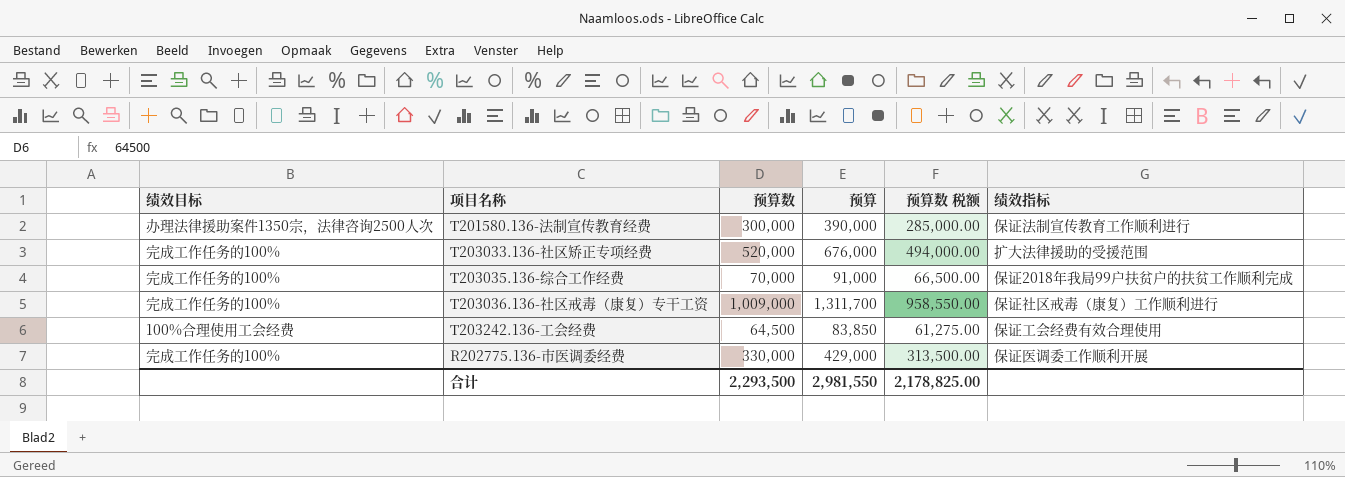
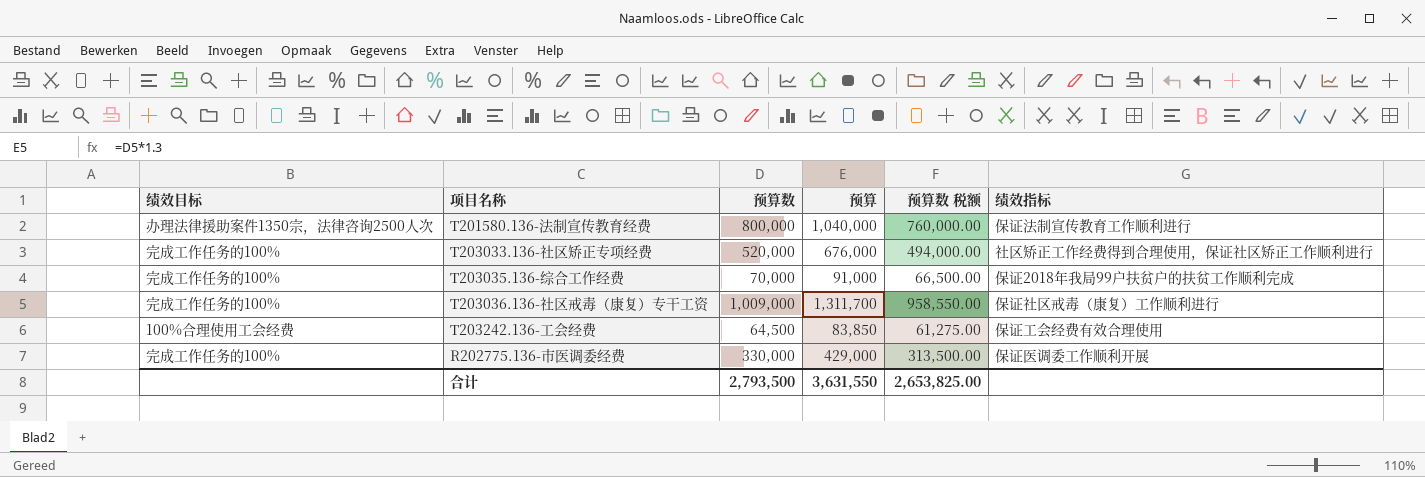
T201580.136-法制宣传教育经费 | 预算数: 300,000 -> 800,000
T201580.136-法制宣传教育经费 | 预算: 390,000 -> 1,040,000
T201580.136-法制宣传教育经费 | 预算数 税额: 285,000.00 -> 760,000.00
T203033.136-社区矫正专项经费 | 绩效指标: 扩大法律援助的受援范围 -> 社区矫正工作经费得到合理使用，保证社区矫正工作顺利进行
合计 | 预算数: 2,293,500 -> 2,793,500
合计 | 预算: 2,981,550 -> 3,631,550
合计 | 预算数 税额: 2,178,825.00 -> 2,653,825.00

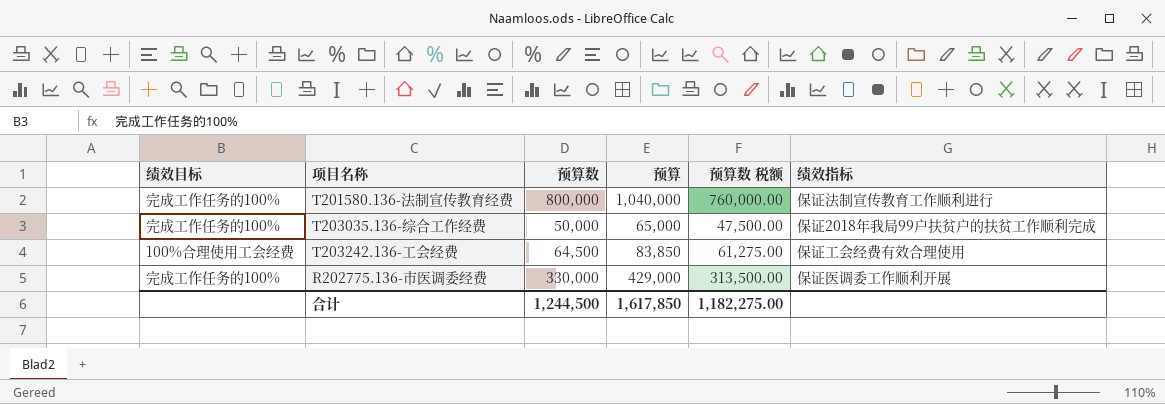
row T203033.136-社区矫正专项经费: 完成工作任务的100% | 520,000 | 676,000 | 494,000.00 | 社区矫正工作经费得到合理使用，保证社区矫正工作顺利进行 -> none
row T203036.136-社区戒毒（康复）专干工资: 完成工作任务的100% | 1,009,000 | 1,311,700 | 958,550.00 | 保证社区戒毒（康复）工作顺利进行 -> none
T201580.136-法制宣传教育经费 | 绩效目标: 办理法律援助案件1350宗，法律咨询2500人次 -> 完成工作任务的100%
T203035.136-综合工作经费 | 预算数: 70,000 -> 50,000
T203035.136-综合工作经费 | 预算: 91,000 -> 65,000
T203035.136-综合工作经费 | 预算数 税额: 66,500.00 -> 47,500.00
合计 | 预算数: 2,793,500 -> 1,244,500
合计 | 预算: 3,631,550 -> 1,617,850
合计 | 预算数 税额: 2,653,825.00 -> 1,182,275.00

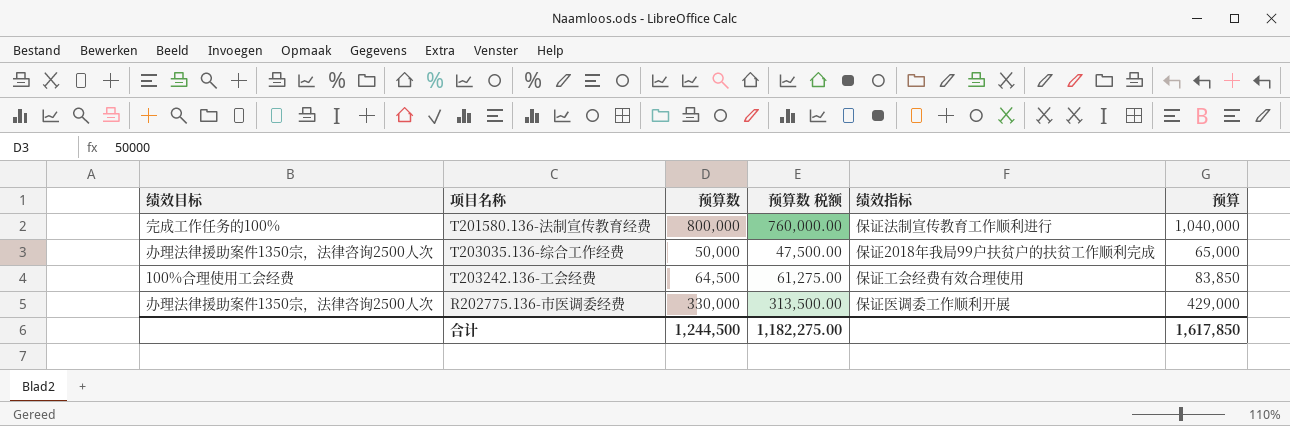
column 预算 | position: 4 -> 6
T203035.136-综合工作经费 | 绩效目标: 完成工作任务的100% -> 办理法律援助案件1350宗，法律咨询2500人次
R202775.136-市医调委经费 | 绩效目标: 完成工作任务的100% -> 办理法律援助案件1350宗，法律咨询2500人次

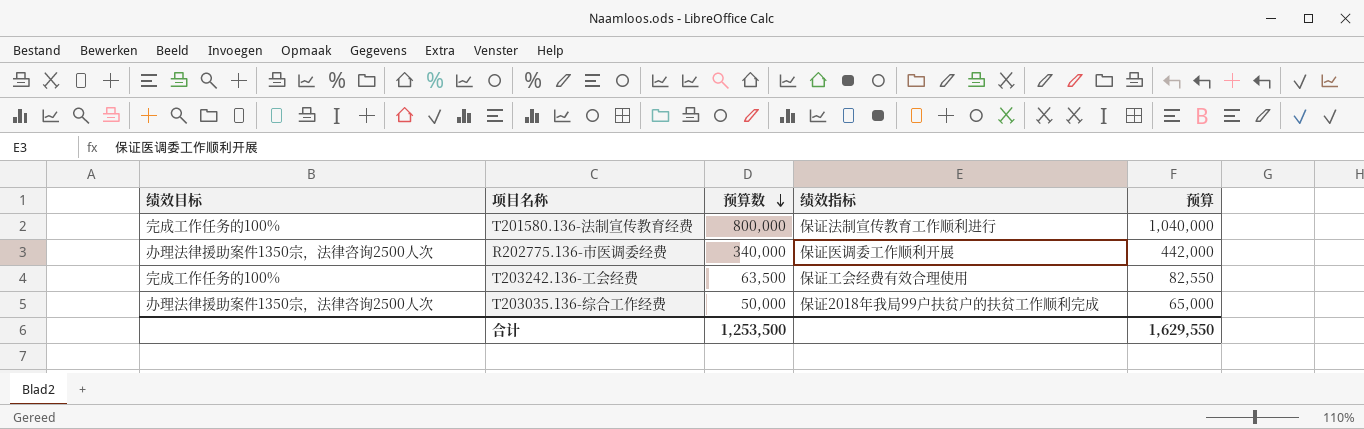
row order: none -> 预算数 descending
column 预算数 税额 | formula: [预算数] * 0.95 -> none
R202775.136-市医调委经费 | 预算数: 330,000 -> 340,000
R202775.136-市医调委经费 | 预算: 429,000 -> 442,000
T203242.136-工会经费 | 绩效目标: 100%合理使用工会经费 -> 完成工作任务的100%
T203242.136-工会经费 | 预算数: 64,500 -> 63,500
T203242.136-工会经费 | 预算: 83,850 -> 82,550
合计 | 预算数: 1,244,500 -> 1,253,500
合计 | 预算: 1,617,850 -> 1,629,550

